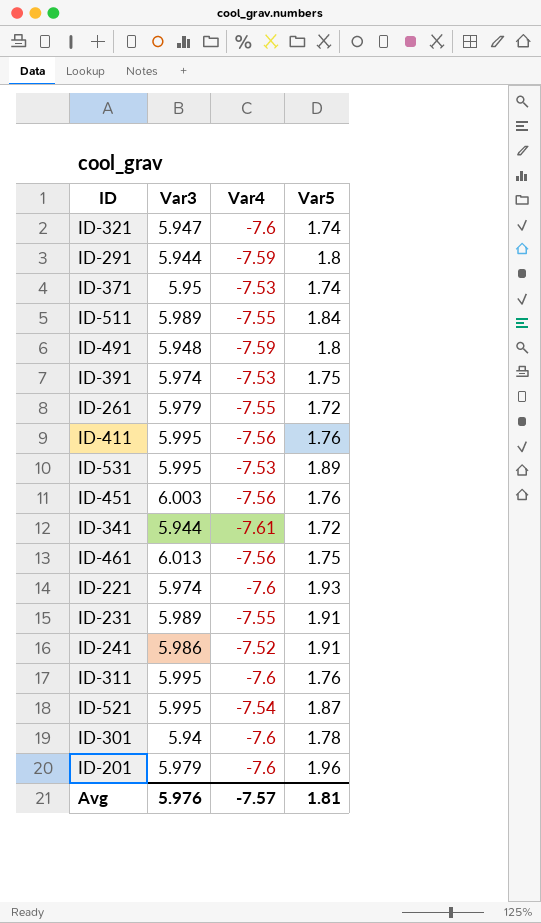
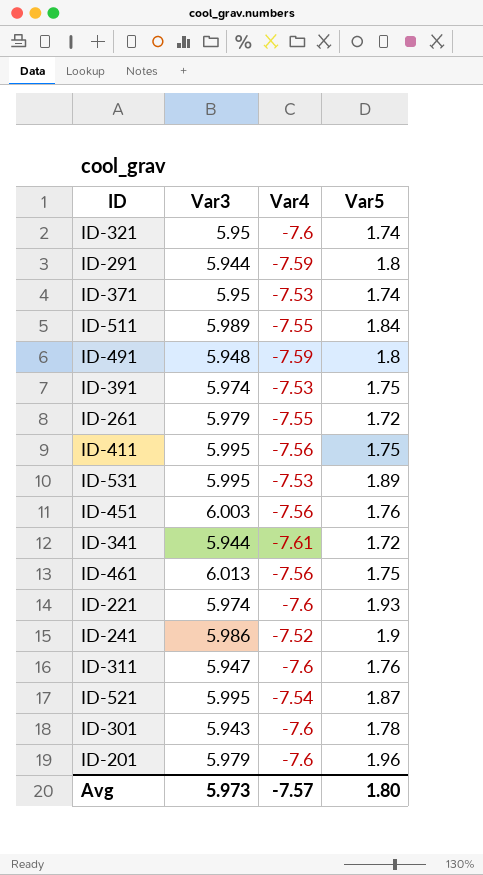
row ID-231: 5.989 | -7.55 | 1.91 -> none
ID-321 | Var3: 5.947 -> 5.95
ID-411 | Var5: 1.76 -> 1.75
ID-241 | Var5: 1.91 -> 1.9
ID-311 | Var3: 5.995 -> 5.947
ID-301 | Var3: 5.94 -> 5.943
Avg | Var3: 5.976 -> 5.973
Avg | Var5: 1.81 -> 1.80

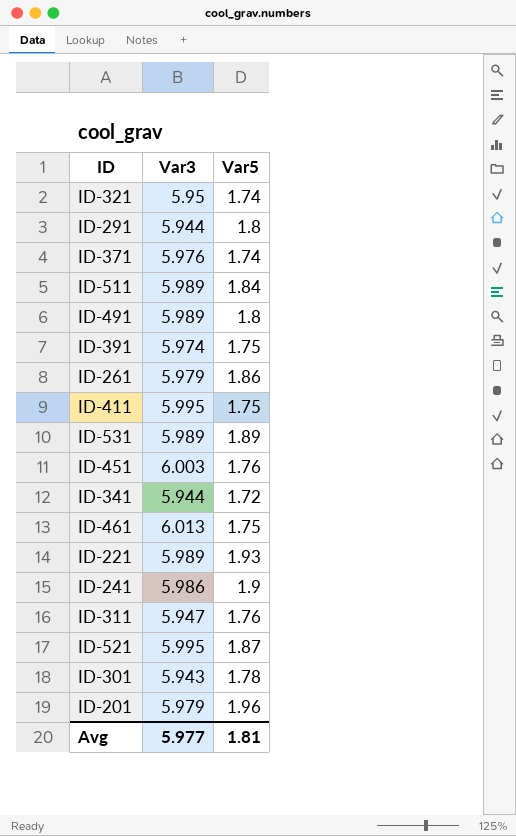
column Var4 | position: 3 -> none
ID-371 | Var3: 5.95 -> 5.976
ID-491 | Var3: 5.948 -> 5.989
ID-261 | Var5: 1.72 -> 1.86
ID-531 | Var3: 5.995 -> 5.989
ID-221 | Var3: 5.974 -> 5.989
Avg | Var3: 5.973 -> 5.977
Avg | Var5: 1.80 -> 1.81

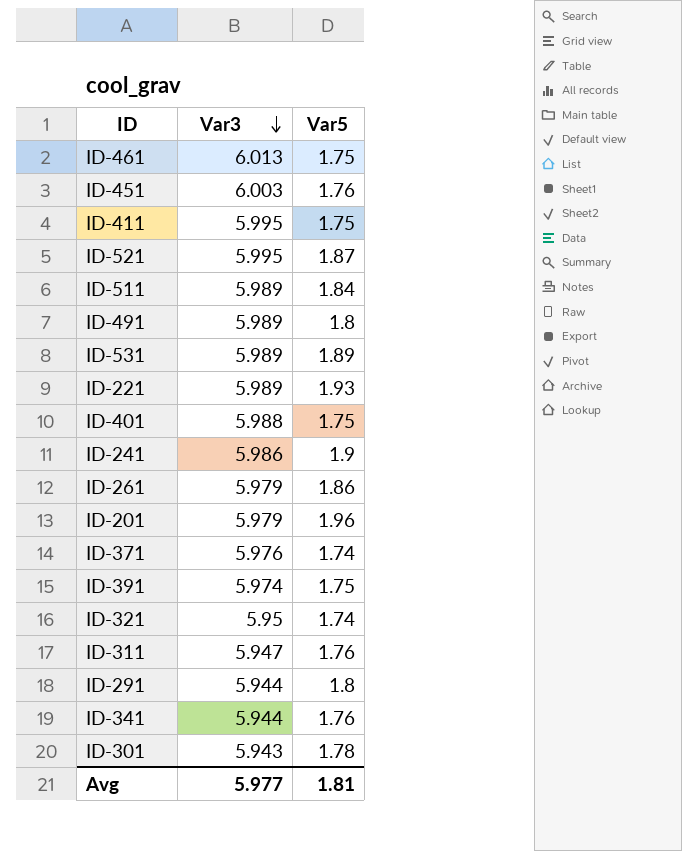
row order: none -> Var3 descending
row ID-401: none -> 5.988 | 1.75
ID-341 | Var5: 1.72 -> 1.76

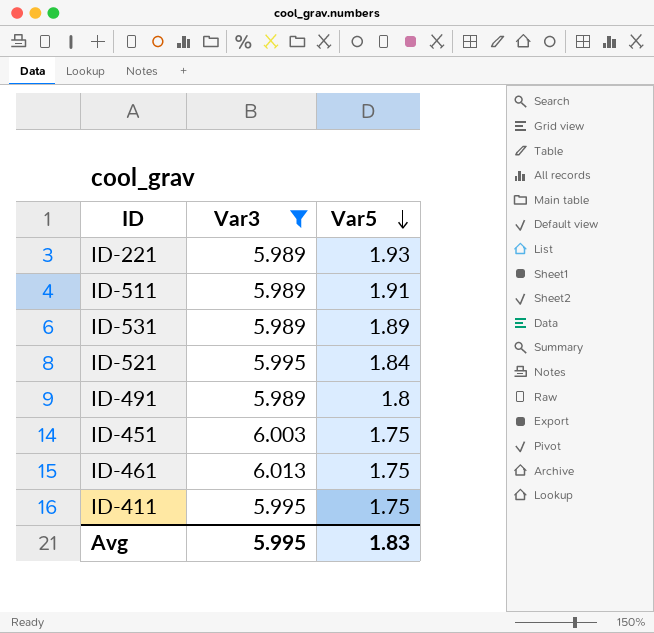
filter: none -> Var3 >= 5.989
row order: Var3 descending -> Var5 descending
ID-511 | Var5: 1.84 -> 1.91
ID-521 | Var5: 1.87 -> 1.84
ID-451 | Var5: 1.76 -> 1.75
Avg | Var3: 5.977 -> 5.995
Avg | Var5: 1.81 -> 1.83

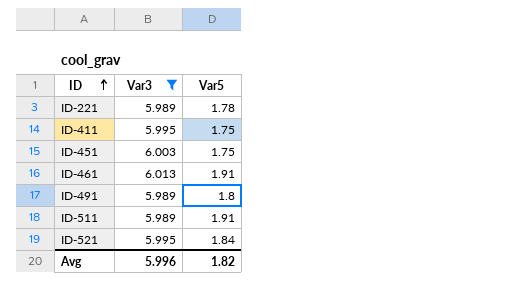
row order: Var5 descending -> ID ascending
row ID-531: 5.989 | 1.89 -> none
ID-221 | Var5: 1.93 -> 1.78
ID-461 | Var5: 1.75 -> 1.91
Avg | Var3: 5.995 -> 5.996
Avg | Var5: 1.83 -> 1.82

